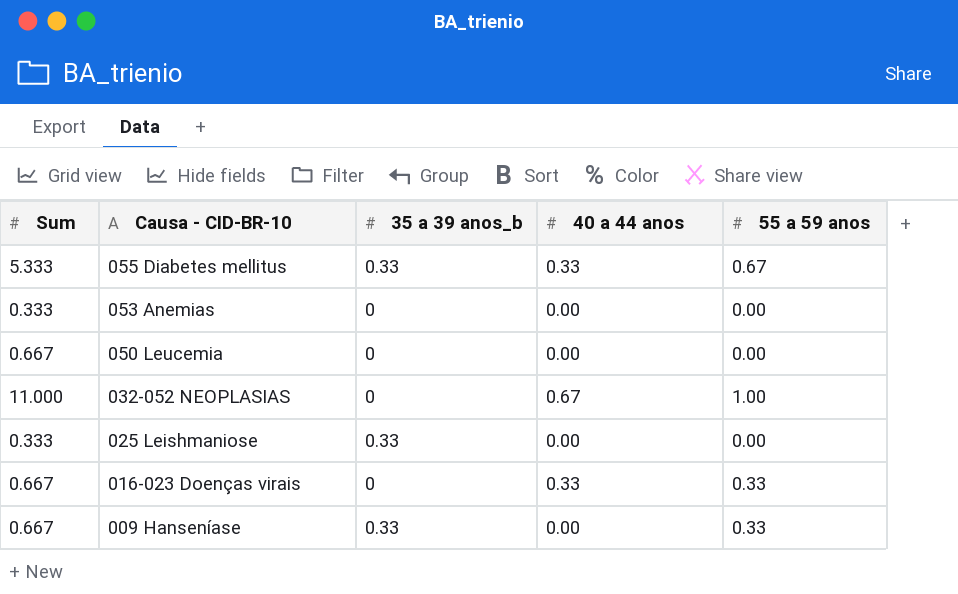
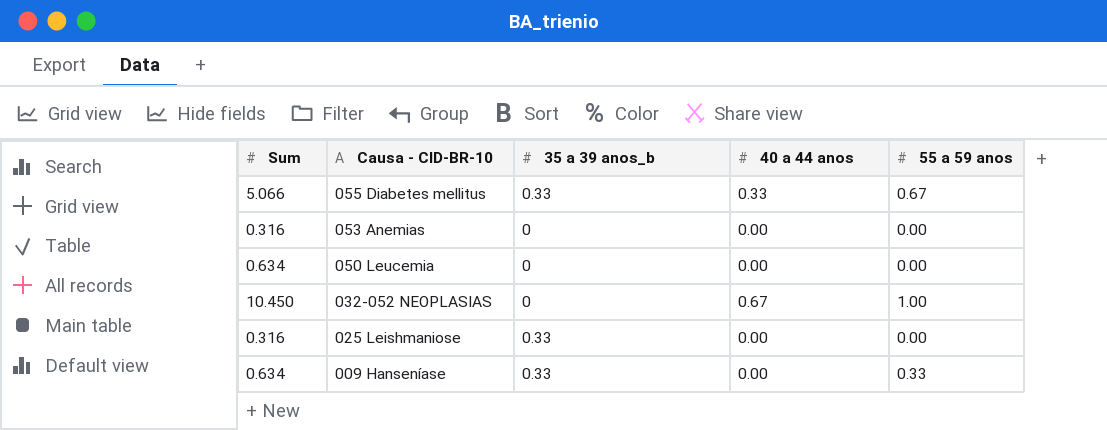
row 016-023 Doenças virais: 0.667 | 0 | 0.33 | 0.33 -> none
055 Diabetes mellitus | Sum: 5.333 -> 5.066
053 Anemias | Sum: 0.333 -> 0.316
050 Leucemia | Sum: 0.667 -> 0.634
032-052 NEOPLASIAS | Sum: 11.000 -> 10.450
025 Leishmaniose | Sum: 0.333 -> 0.316
009 Hanseníase | Sum: 0.667 -> 0.634

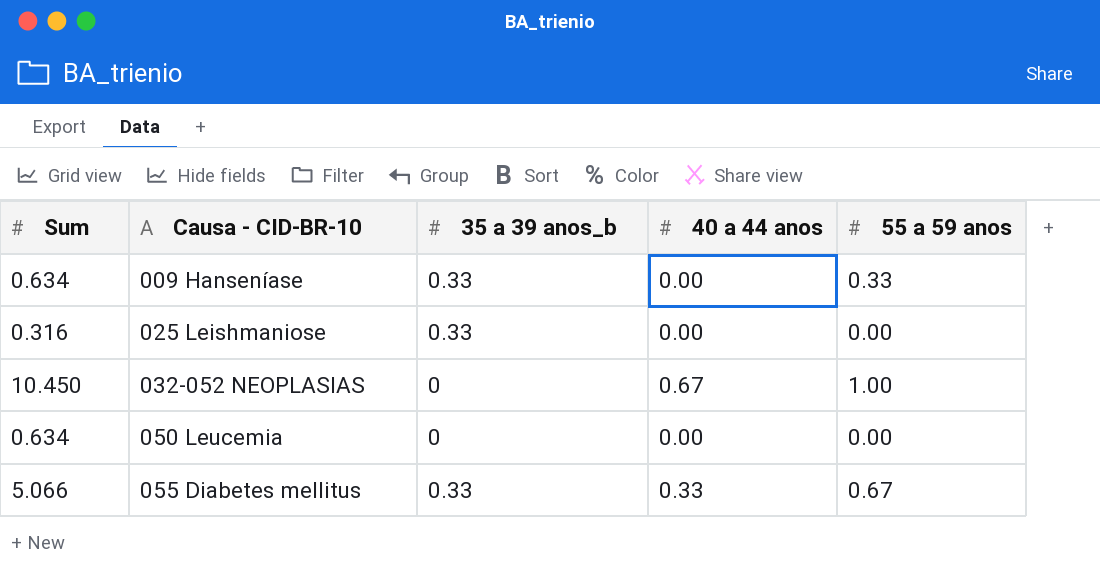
row order: Causa - CID-BR-10 descending -> Causa - CID-BR-10 ascending
row 053 Anemias: 0.316 | 0 | 0.00 | 0.00 -> none

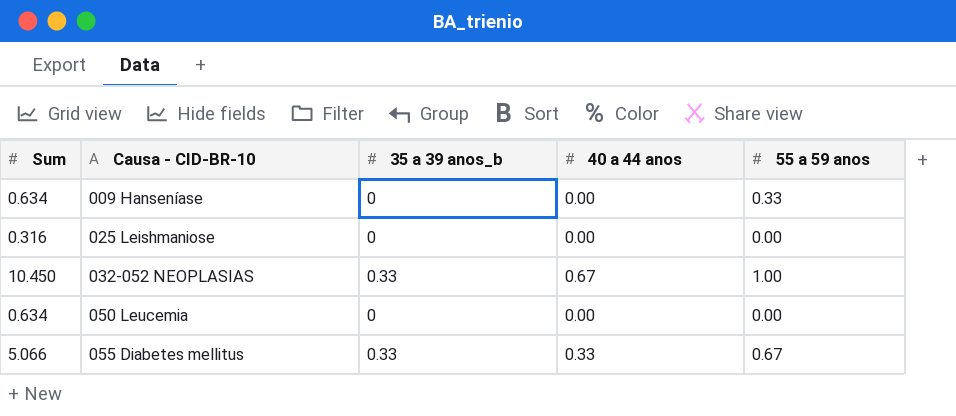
009 Hanseníase | 35 a 39 anos_b: 0.33 -> 0
025 Leishmaniose | 35 a 39 anos_b: 0.33 -> 0
032-052 NEOPLASIAS | 35 a 39 anos_b: 0 -> 0.33

